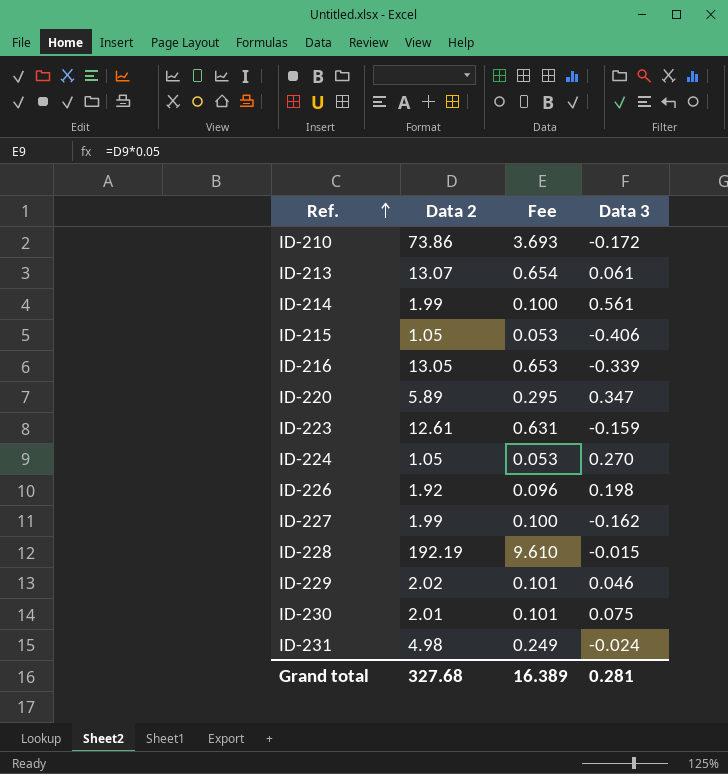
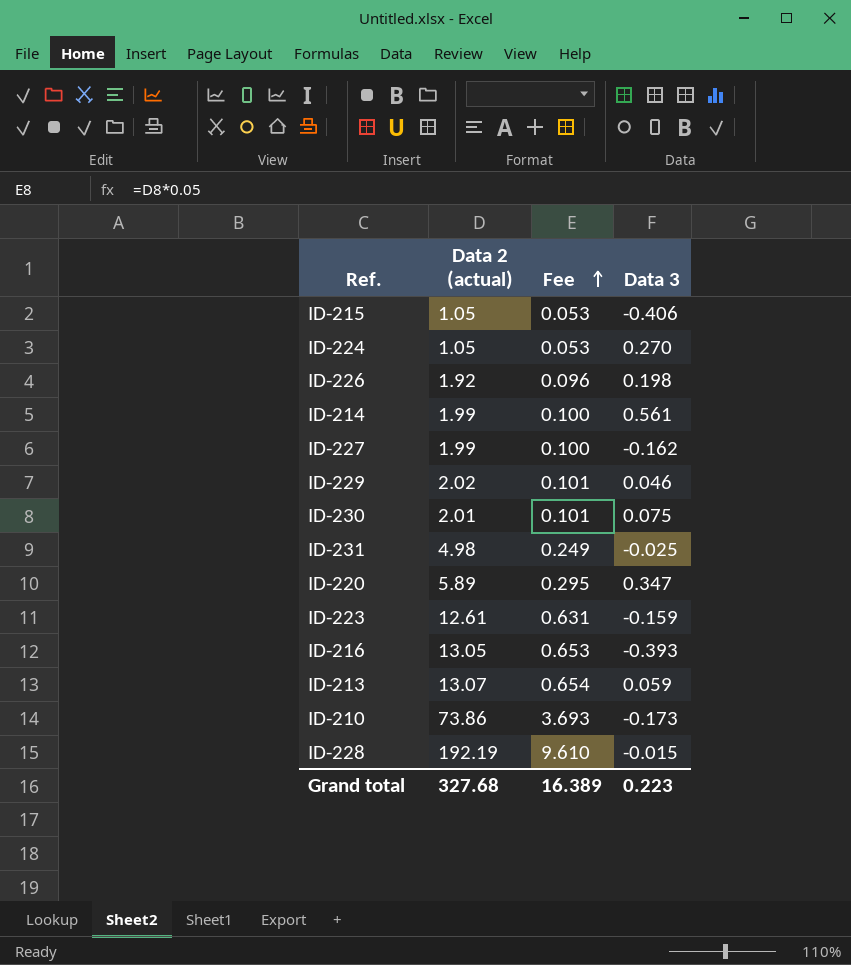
row order: Ref. ascending -> Fee ascending
column name: Data 2 -> Data 2 (actual)
ID-231 | Data 3: -0.024 -> -0.025
ID-216 | Data 3: -0.339 -> -0.393
ID-213 | Data 3: 0.061 -> 0.059
ID-210 | Data 3: -0.172 -> -0.173
Grand total | Data 3: 0.281 -> 0.223

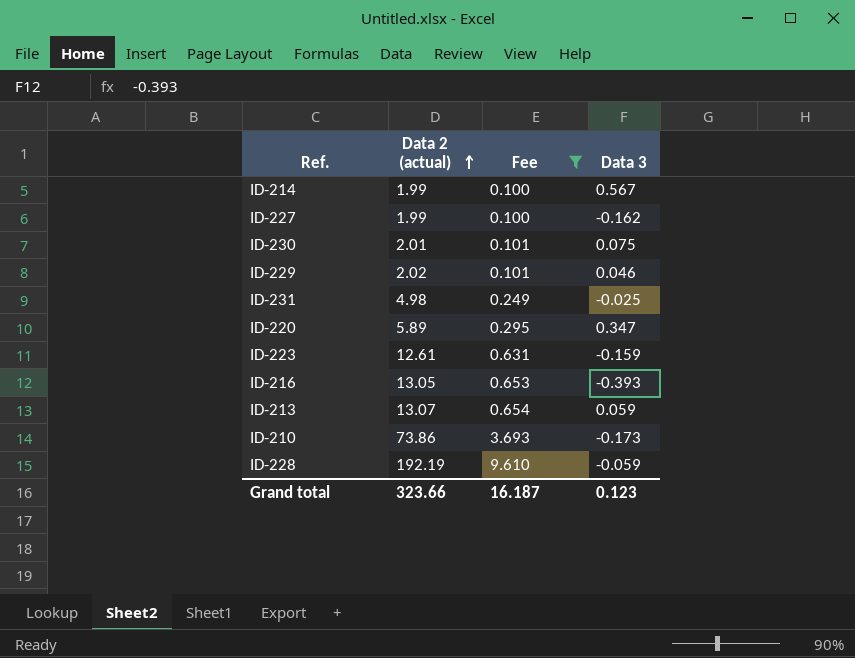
filter: none -> Fee >= 0.100
row order: Fee ascending -> Data 2 (actual) ascending
ID-214 | Data 3: 0.561 -> 0.567
ID-228 | Data 3: -0.015 -> -0.059
Grand total | Data 2 (actual): 327.68 -> 323.66
Grand total | Fee: 16.389 -> 16.187
Grand total | Data 3: 0.223 -> 0.123

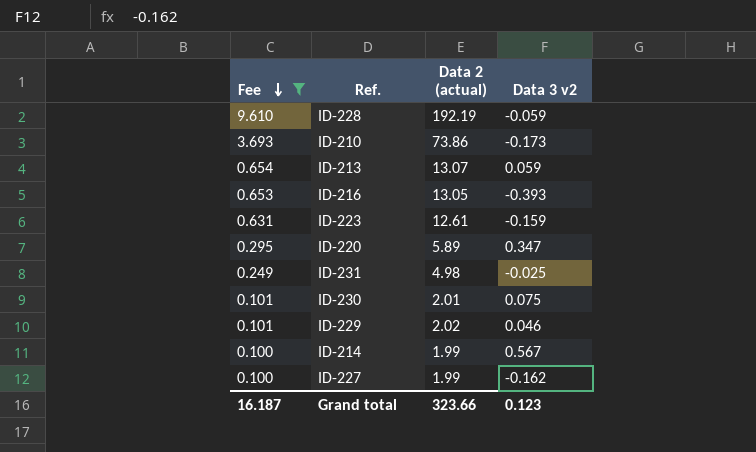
row order: Data 2 (actual) ascending -> Fee descending
column Fee | position: 3 -> 1
column name: Data 3 -> Data 3 v2

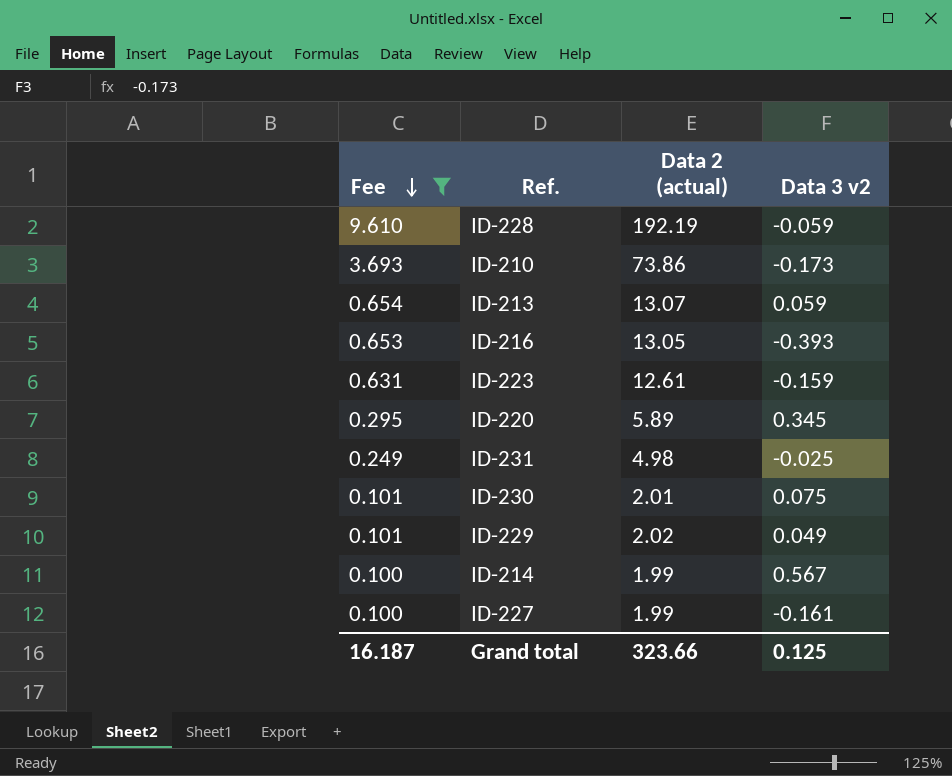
ID-220 | Data 3 v2: 0.347 -> 0.345
ID-229 | Data 3 v2: 0.046 -> 0.049
ID-227 | Data 3 v2: -0.162 -> -0.161
Grand total | Data 3 v2: 0.123 -> 0.125

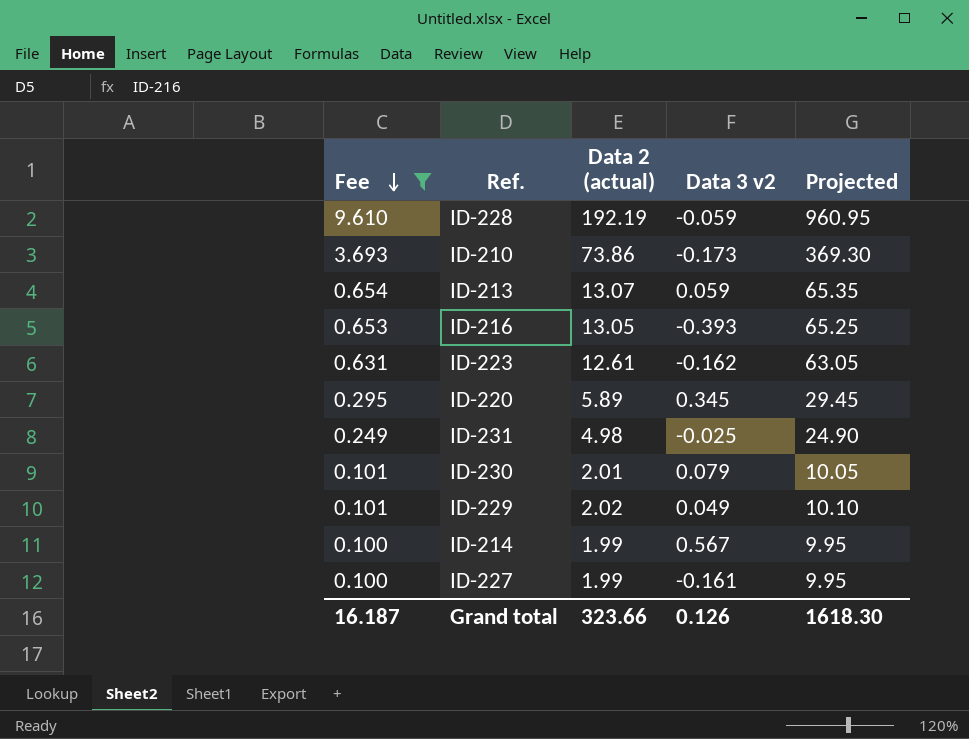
column Projected | formula: none -> [Data 2 (actual)] * 5
ID-223 | Data 3 v2: -0.159 -> -0.162
ID-230 | Data 3 v2: 0.075 -> 0.079
Grand total | Data 3 v2: 0.125 -> 0.126

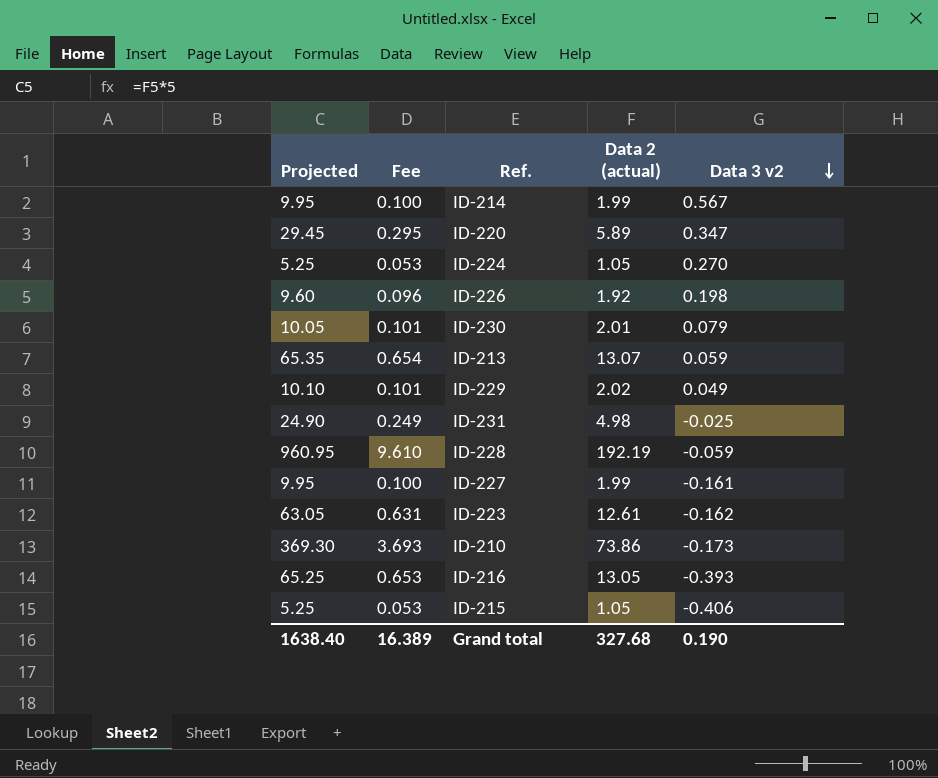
filter: Fee >= 0.100 -> none
row order: Fee descending -> Data 3 v2 descending
column Projected | position: 5 -> 1
ID-220 | Data 3 v2: 0.345 -> 0.347
Grand total | Projected: 1618.30 -> 1638.40
Grand total | Fee: 16.187 -> 16.389
Grand total | Data 2 (actual): 323.66 -> 327.68
Grand total | Data 3 v2: 0.126 -> 0.190

